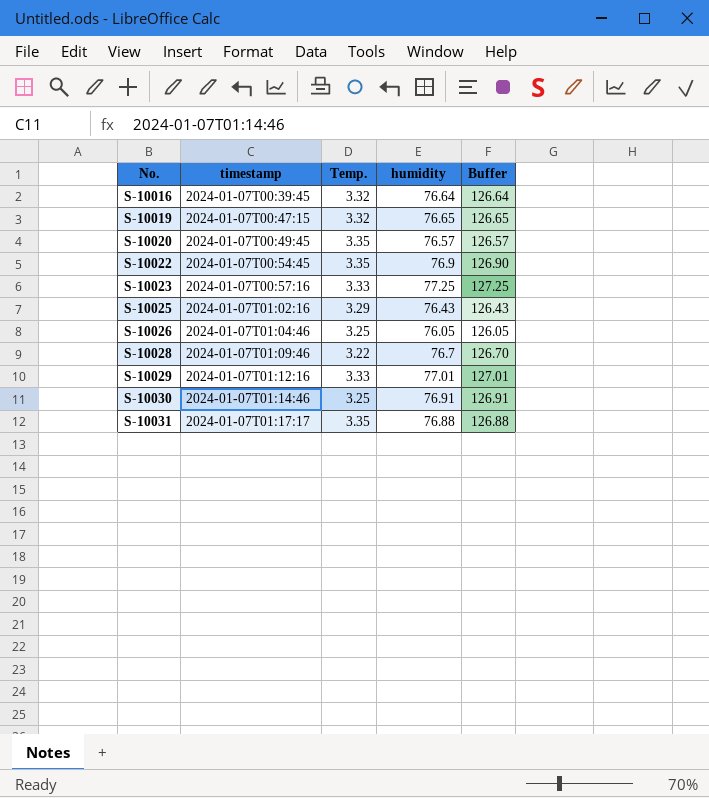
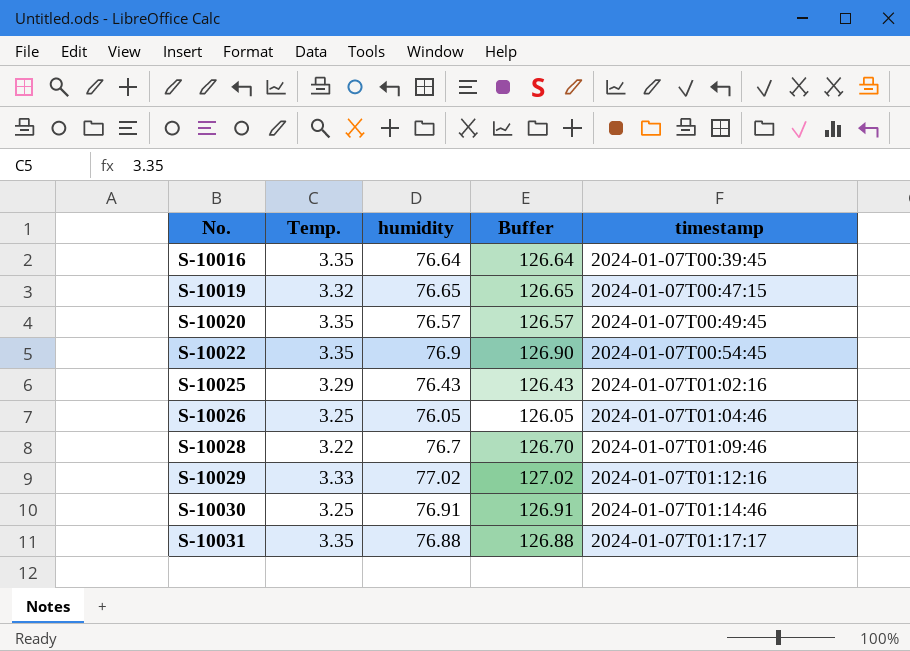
column timestamp | position: 2 -> 5
row S-10023: 2024-01-07T00:57:16 | 3.33 | 77.25 | 127.25 -> none
S-10016 | Temp.: 3.32 -> 3.35
S-10029 | humidity: 77.01 -> 77.02
S-10029 | Buffer: 127.01 -> 127.02

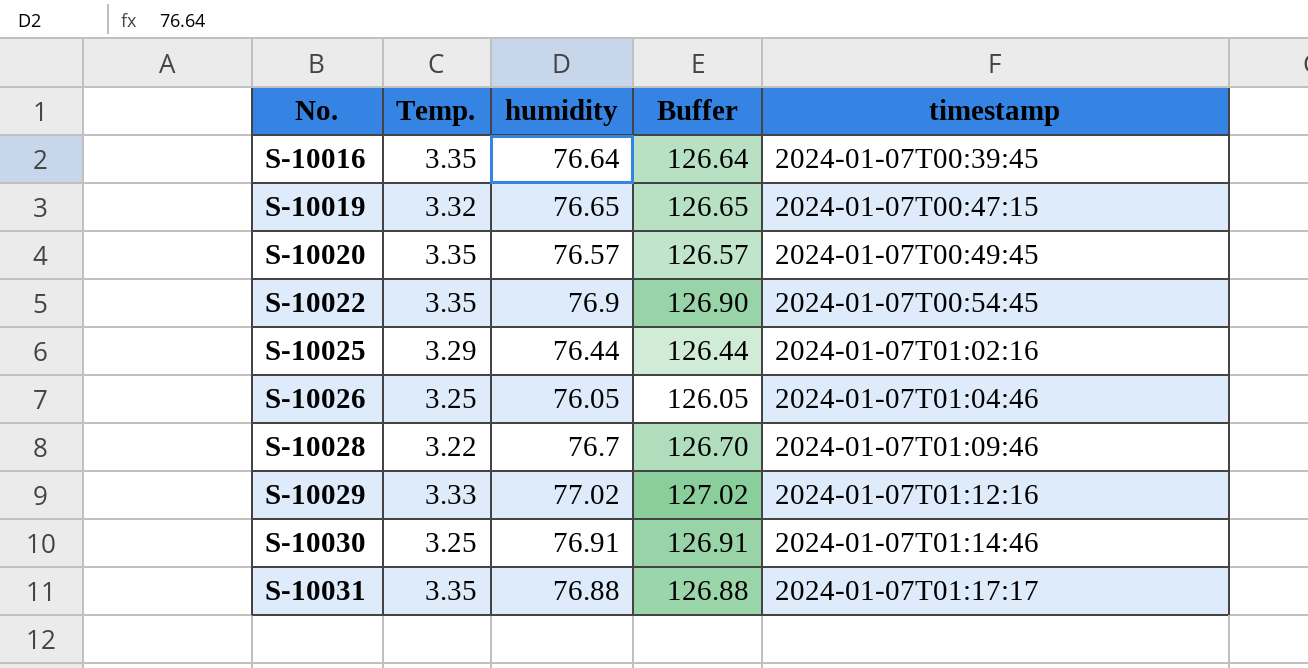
S-10025 | humidity: 76.43 -> 76.44
S-10025 | Buffer: 126.43 -> 126.44

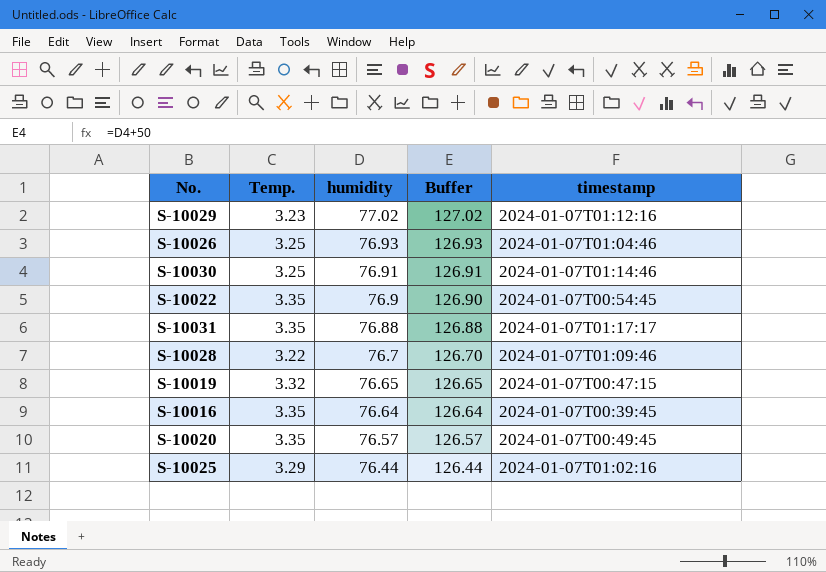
row order: No. ascending -> humidity descending
S-10029 | Temp.: 3.33 -> 3.23
S-10026 | humidity: 76.05 -> 76.93
S-10026 | Buffer: 126.05 -> 126.93

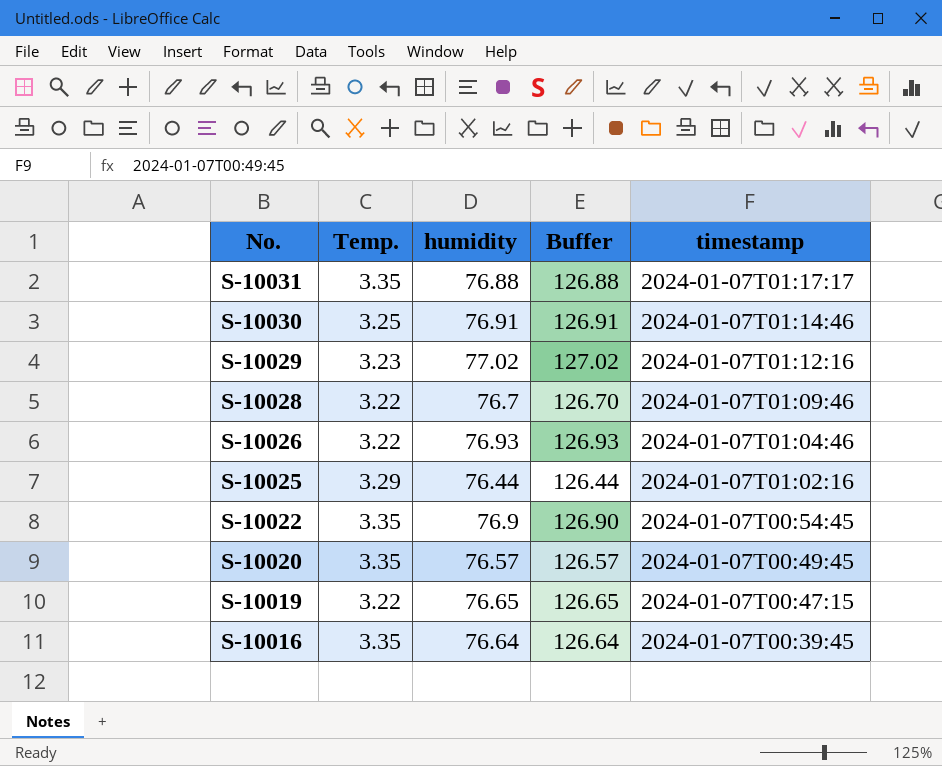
row order: humidity descending -> No. descending
S-10026 | Temp.: 3.25 -> 3.22
S-10019 | Temp.: 3.32 -> 3.22

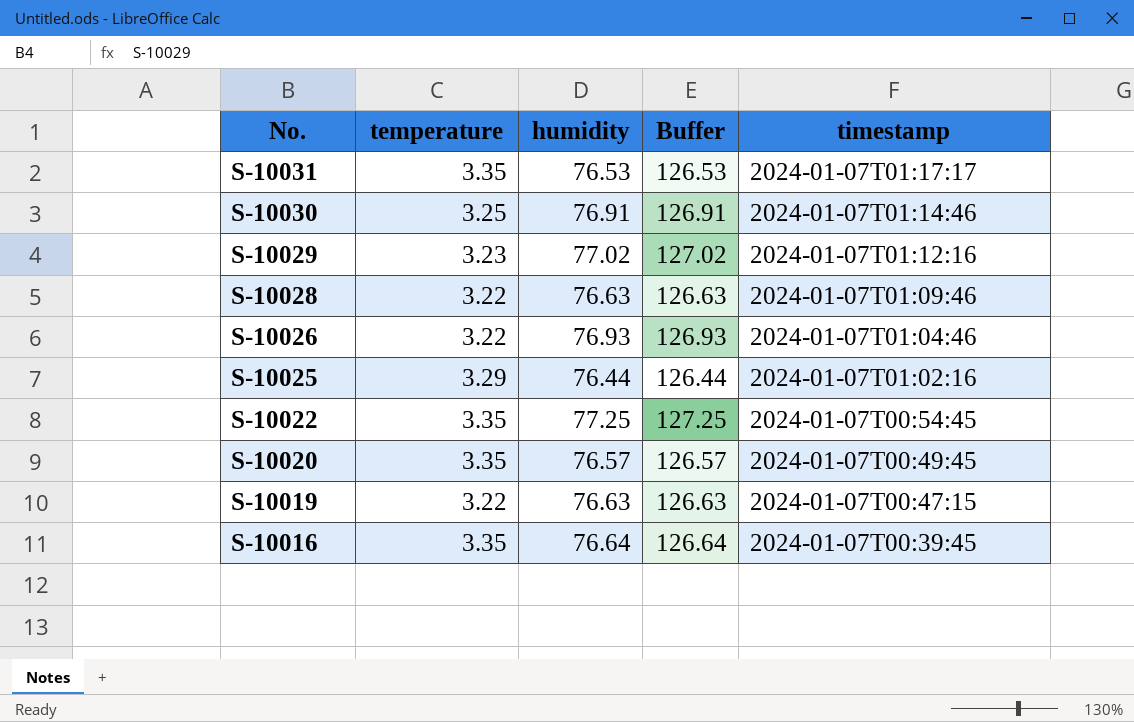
column name: Temp. -> temperature
S-10031 | humidity: 76.88 -> 76.53
S-10031 | Buffer: 126.88 -> 126.53
S-10028 | humidity: 76.7 -> 76.63
S-10028 | Buffer: 126.70 -> 126.63
S-10022 | humidity: 76.9 -> 77.25
S-10022 | Buffer: 126.90 -> 127.25
S-10019 | humidity: 76.65 -> 76.63
S-10019 | Buffer: 126.65 -> 126.63

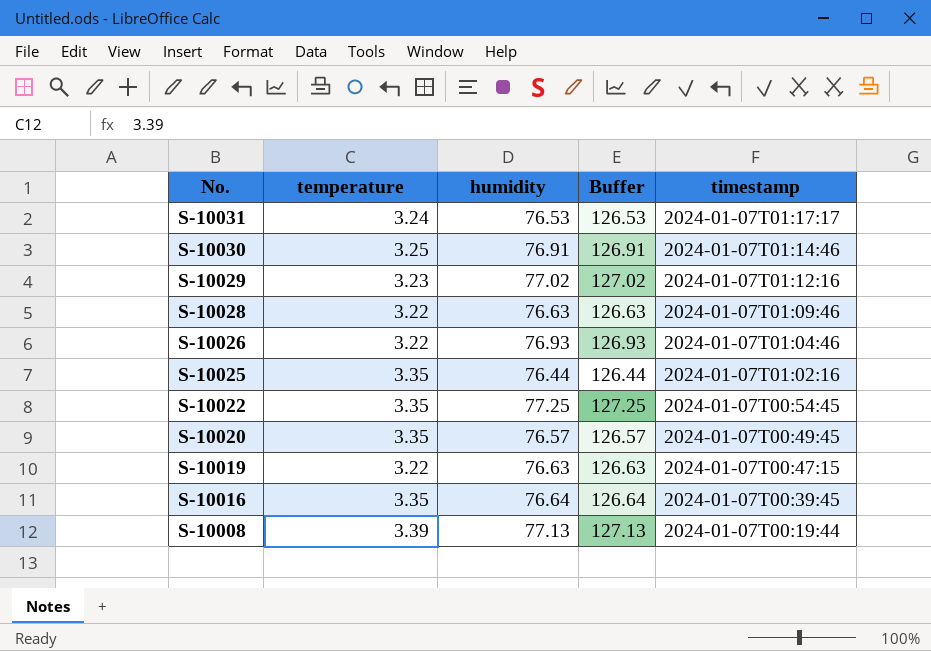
S-10031 | temperature: 3.35 -> 3.24
S-10025 | temperature: 3.29 -> 3.35
row S-10008: none -> 3.39 | 77.13 | 127.13 | 2024-01-07T00:19:44

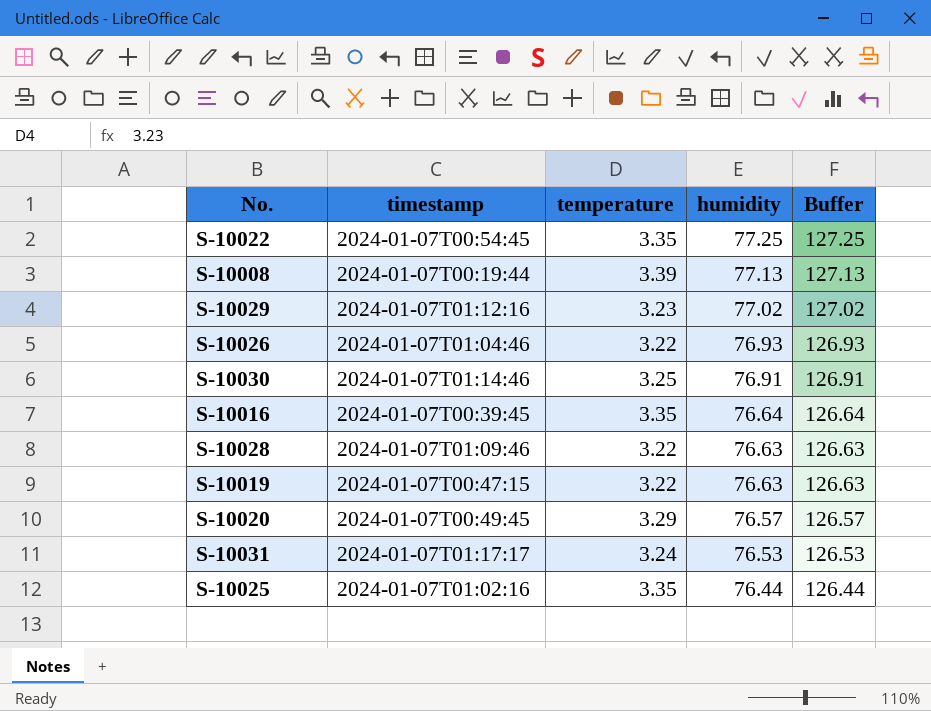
row order: No. descending -> humidity descending
column timestamp | position: 5 -> 2
S-10020 | temperature: 3.35 -> 3.29

